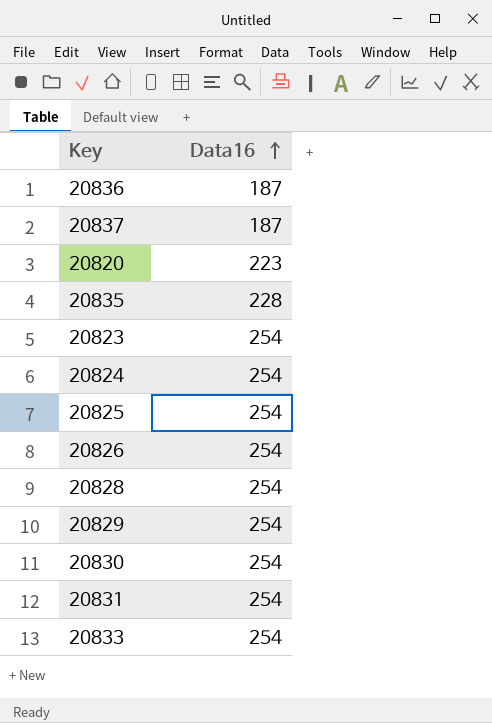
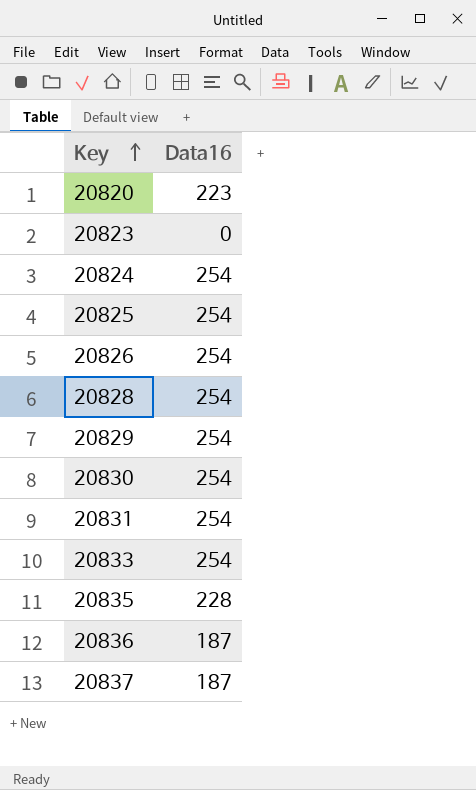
row order: Data16 ascending -> Key ascending
20823 | Data16: 254 -> 0

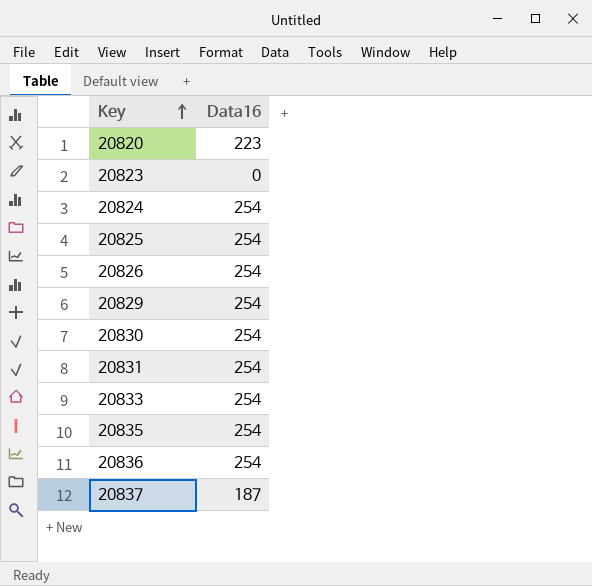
row 20828: 254 -> none
20835 | Data16: 228 -> 254
20836 | Data16: 187 -> 254

